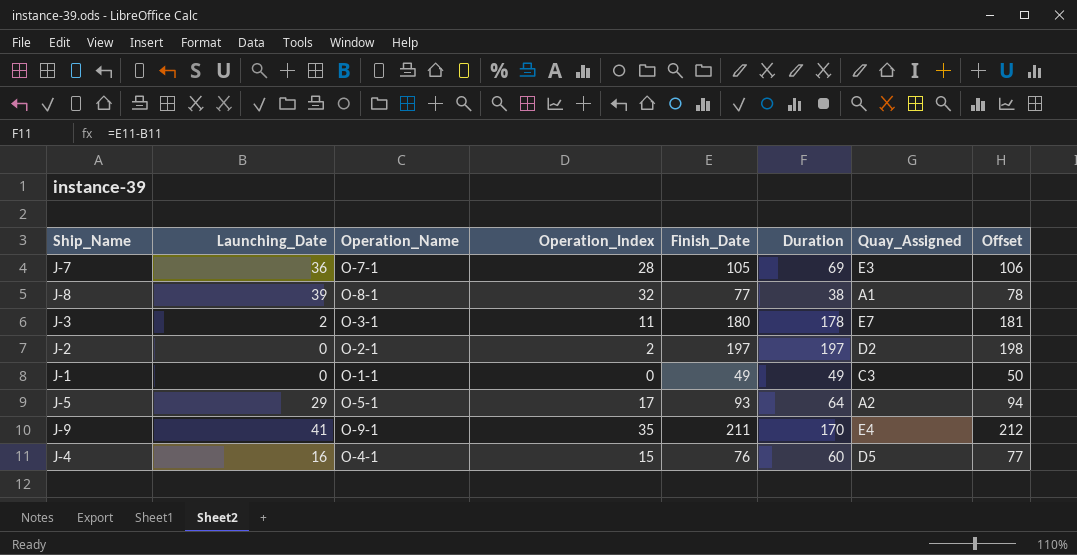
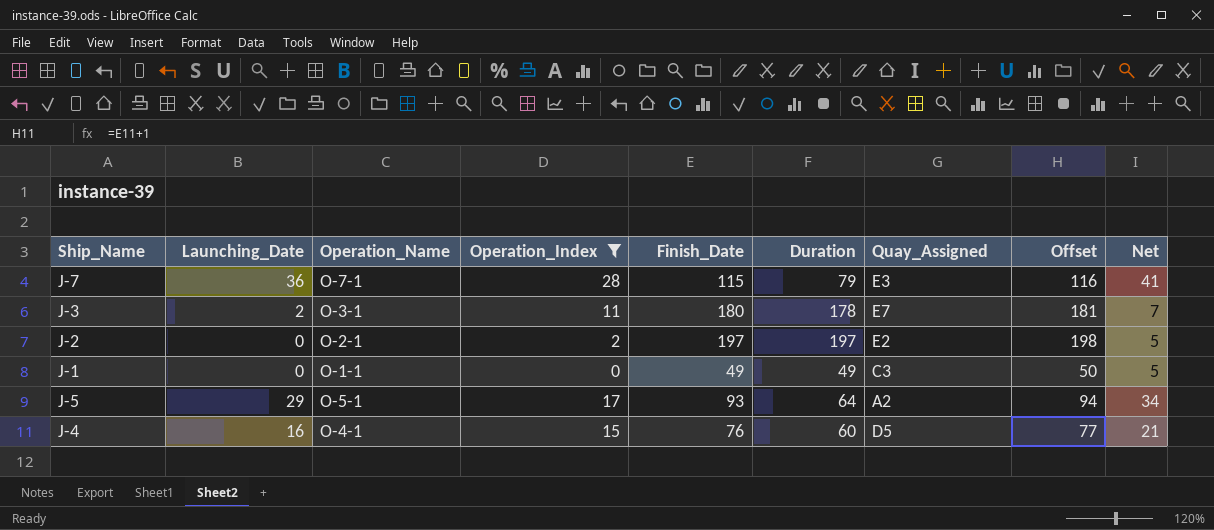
filter: none -> Operation_Index <= 28
column Net | formula: none -> [Launching_Date] + 5
J-7 | Finish_Date: 105 -> 115
J-7 | Duration: 69 -> 79
J-7 | Offset: 106 -> 116
J-2 | Quay_Assigned: D2 -> E2

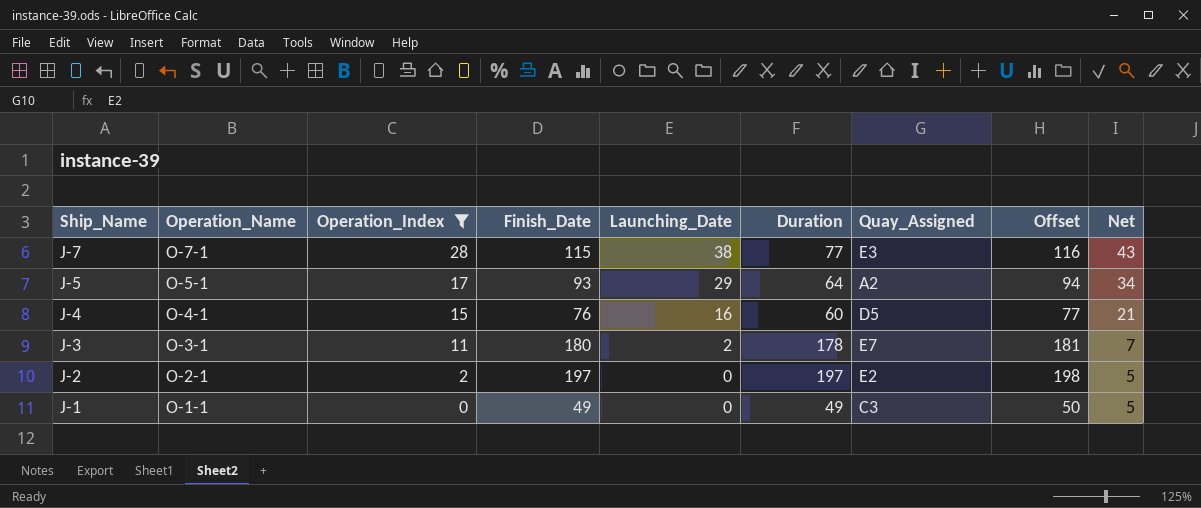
row order: none -> Ship_Name descending
column Launching_Date | position: 2 -> 5
J-7 | Launching_Date: 36 -> 38
J-7 | Duration: 79 -> 77
J-7 | Net: 41 -> 43

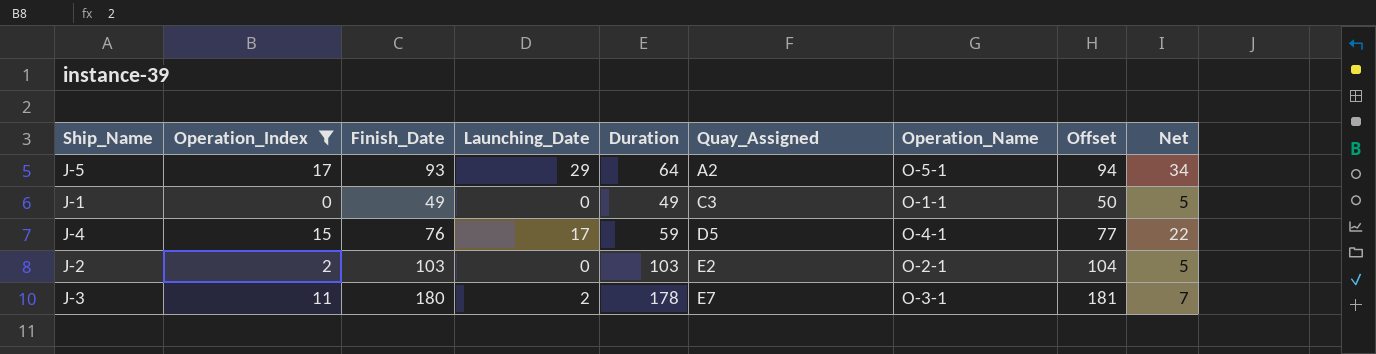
row order: Ship_Name descending -> Quay_Assigned ascending
column Operation_Name | position: 2 -> 7
row J-7: O-7-1 | 28 | 115 | 38 | 77 | E3 | 116 | 43 -> none
J-4 | Launching_Date: 16 -> 17
J-4 | Duration: 60 -> 59
J-4 | Net: 21 -> 22
J-2 | Finish_Date: 197 -> 103
J-2 | Duration: 197 -> 103
J-2 | Offset: 198 -> 104

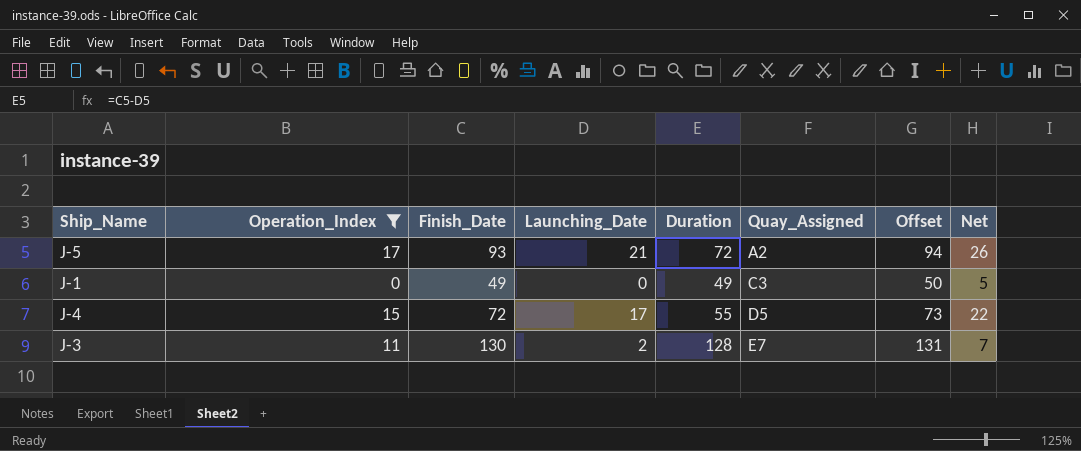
column Operation_Name | position: 7 -> none
row J-2: 2 | 103 | 0 | 103 | E2 | O-2-1 | 104 | 5 -> none
J-5 | Launching_Date: 29 -> 21
J-5 | Duration: 64 -> 72
J-5 | Net: 34 -> 26
J-4 | Finish_Date: 76 -> 72
J-4 | Duration: 59 -> 55
J-4 | Offset: 77 -> 73
J-3 | Finish_Date: 180 -> 130
J-3 | Duration: 178 -> 128
J-3 | Offset: 181 -> 131

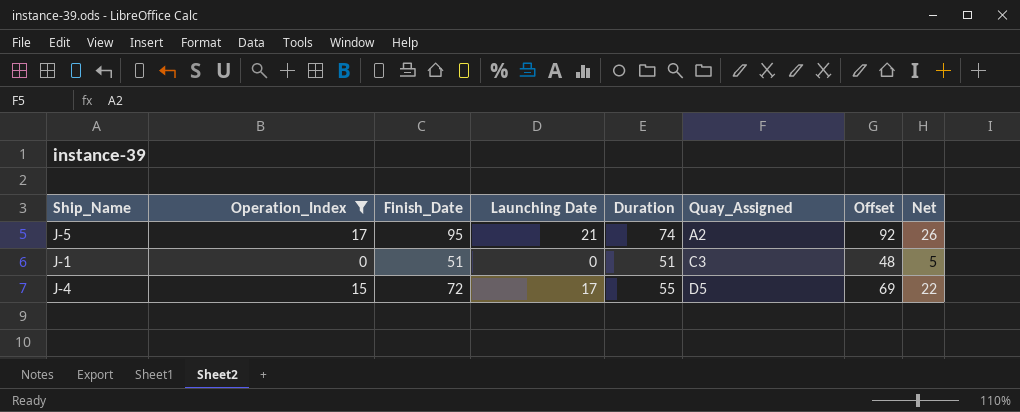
column name: Launching_Date -> Launching Date
column Offset | formula: [Finish_Date] + 1 -> [Finish_Date] - 3
row J-3: 11 | 130 | 2 | 128 | E7 | 131 | 7 -> none
J-5 | Finish_Date: 93 -> 95
J-5 | Duration: 72 -> 74
J-1 | Finish_Date: 49 -> 51
J-1 | Duration: 49 -> 51

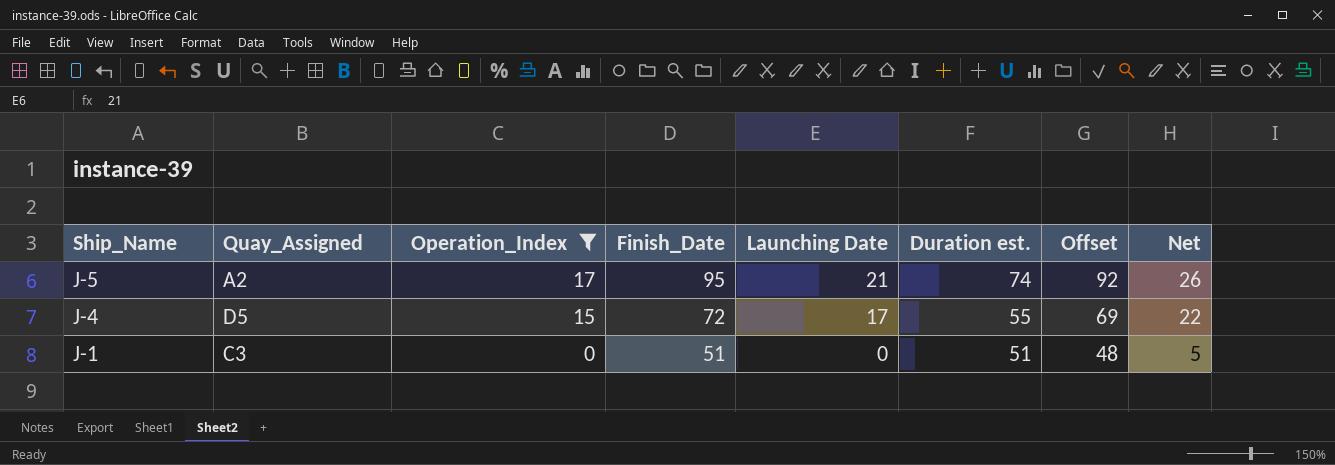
row order: Quay_Assigned ascending -> Ship_Name descending
column Quay_Assigned | position: 6 -> 2
column name: Duration -> Duration est.

